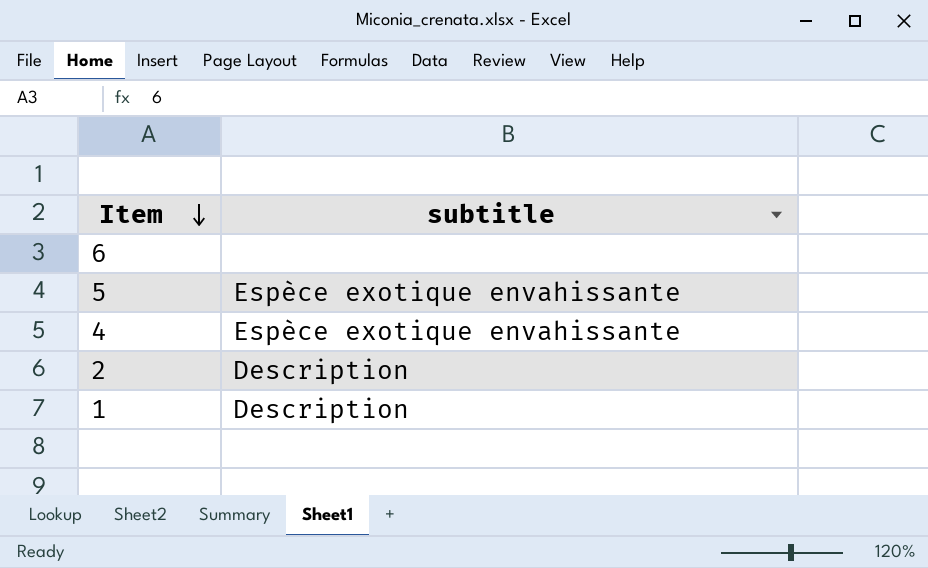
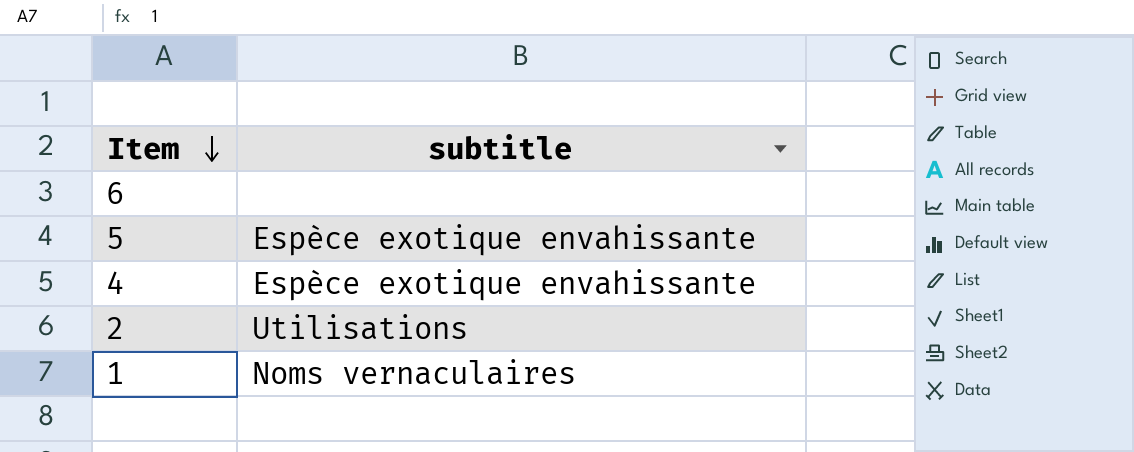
2 | subtitle: Description -> Utilisations
1 | subtitle: Description -> Noms vernaculaires

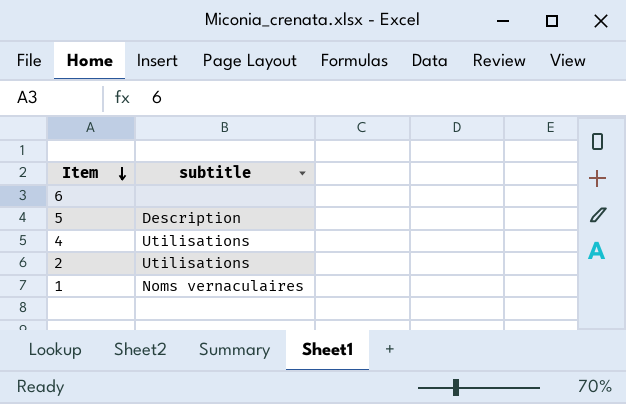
5 | subtitle: Espèce exotique envahissante -> Description
4 | subtitle: Espèce exotique envahissante -> Utilisations

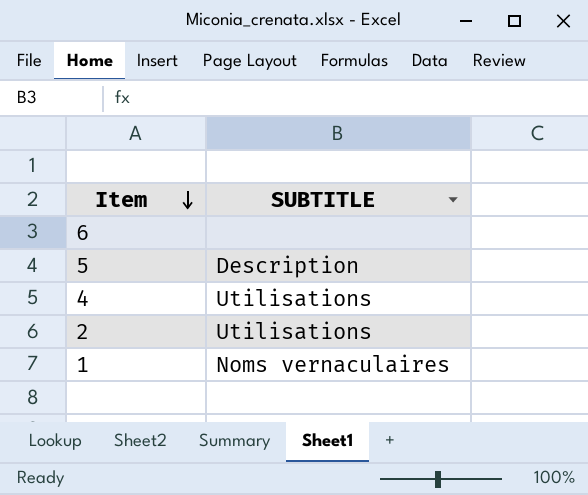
column name: subtitle -> SUBTITLE

